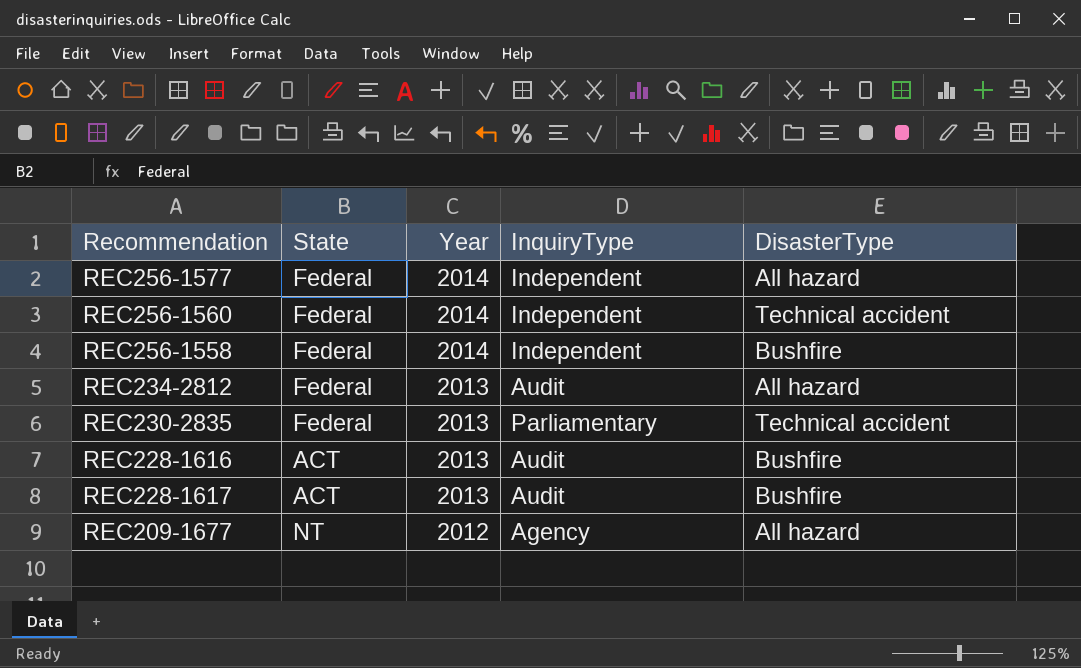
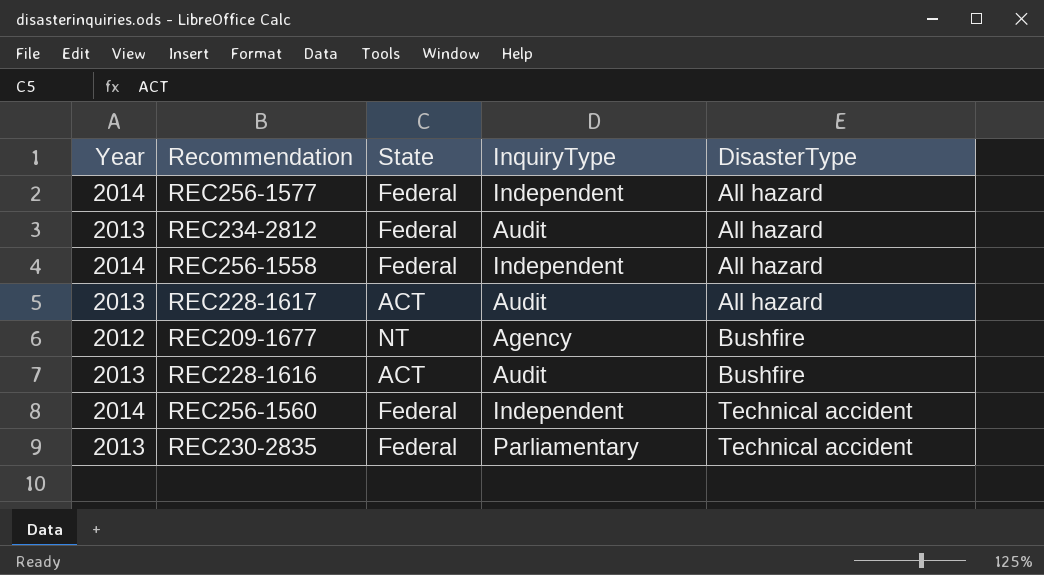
row order: Year descending -> DisasterType ascending
column Year | position: 3 -> 1
REC256-1558 | DisasterType: Bushfire -> All hazard
REC228-1617 | DisasterType: Bushfire -> All hazard
REC209-1677 | DisasterType: All hazard -> Bushfire

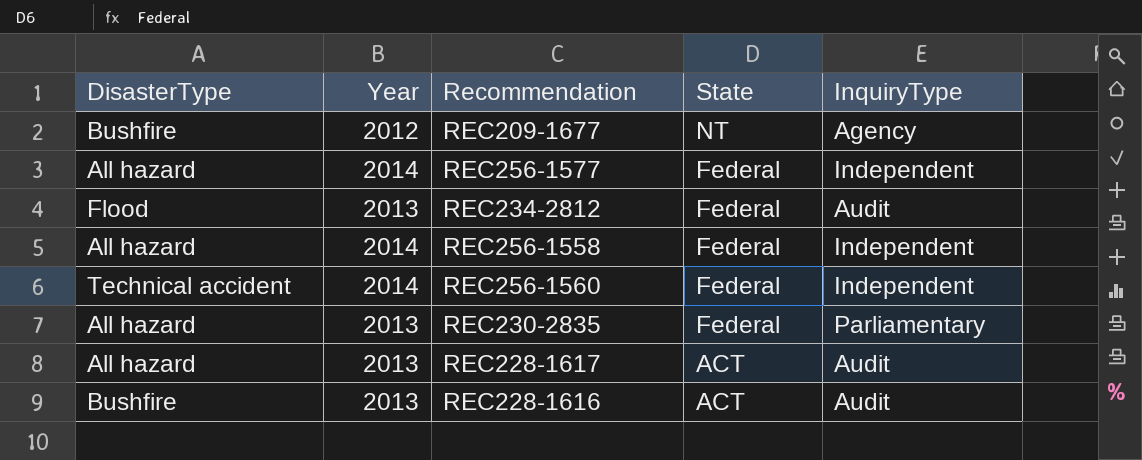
row order: DisasterType ascending -> State descending
column DisasterType | position: 5 -> 1
REC234-2812 | DisasterType: All hazard -> Flood
REC230-2835 | DisasterType: Technical accident -> All hazard

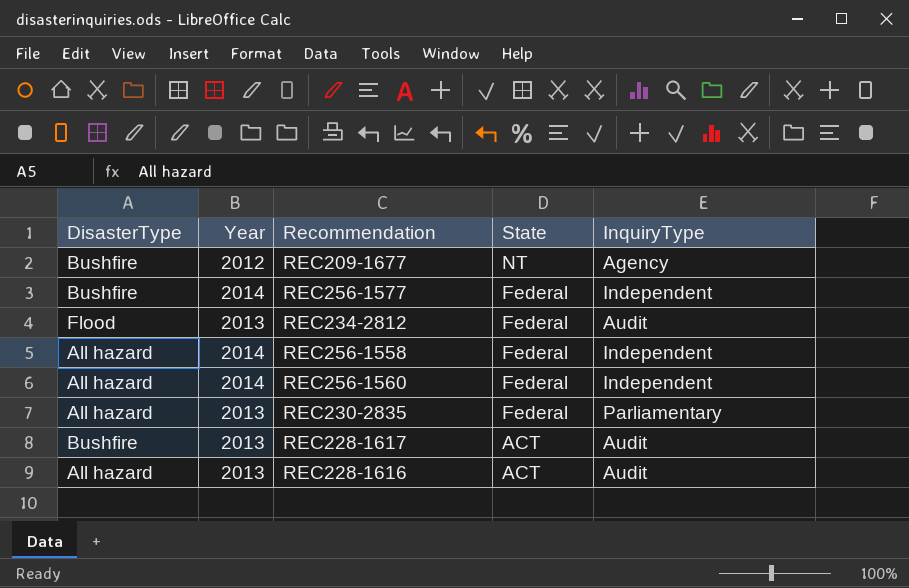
REC256-1577 | DisasterType: All hazard -> Bushfire
REC256-1560 | DisasterType: Technical accident -> All hazard
REC228-1617 | DisasterType: All hazard -> Bushfire
REC228-1616 | DisasterType: Bushfire -> All hazard

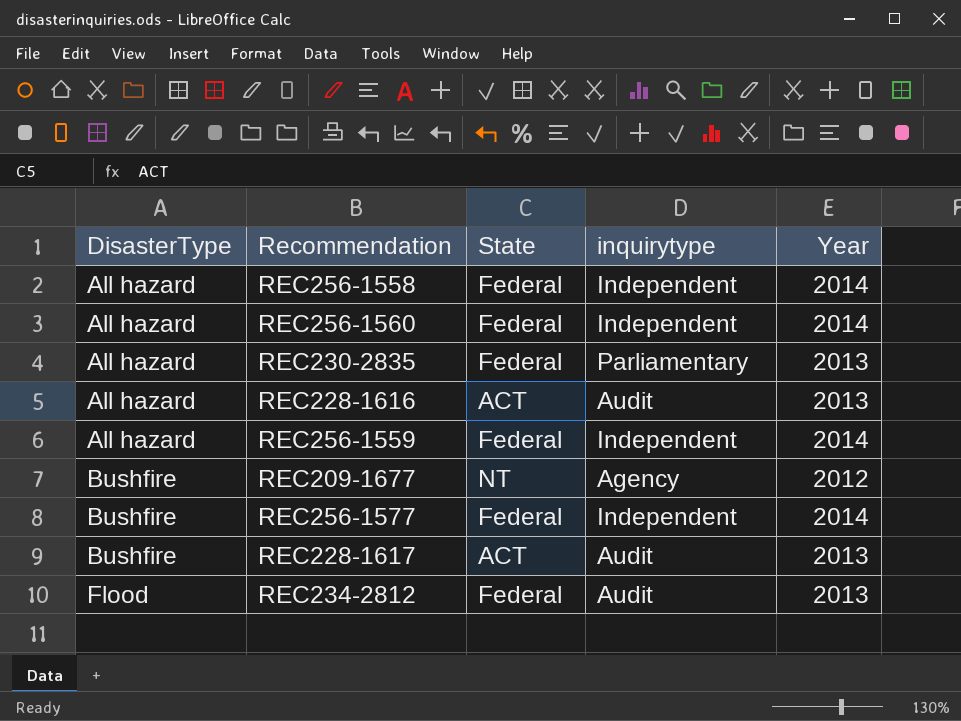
row order: State descending -> DisasterType ascending
column name: InquiryType -> inquirytype
column Year | position: 2 -> 5
row REC256-1559: none -> All hazard | Federal | Independent | 2014

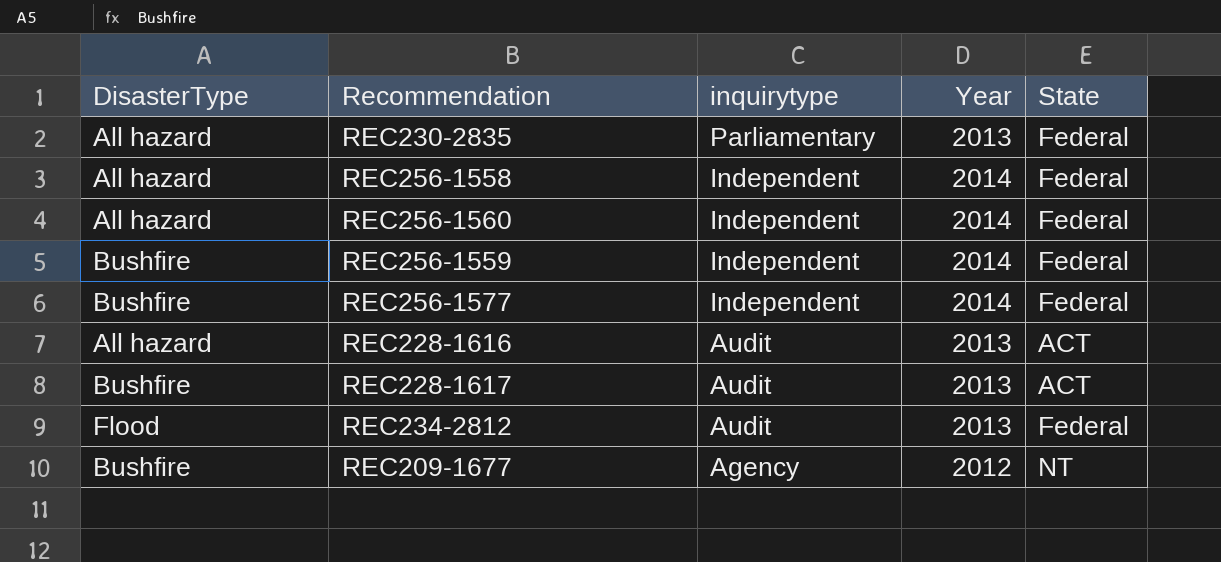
row order: DisasterType ascending -> inquirytype descending
column State | position: 3 -> 5
REC256-1559 | DisasterType: All hazard -> Bushfire

